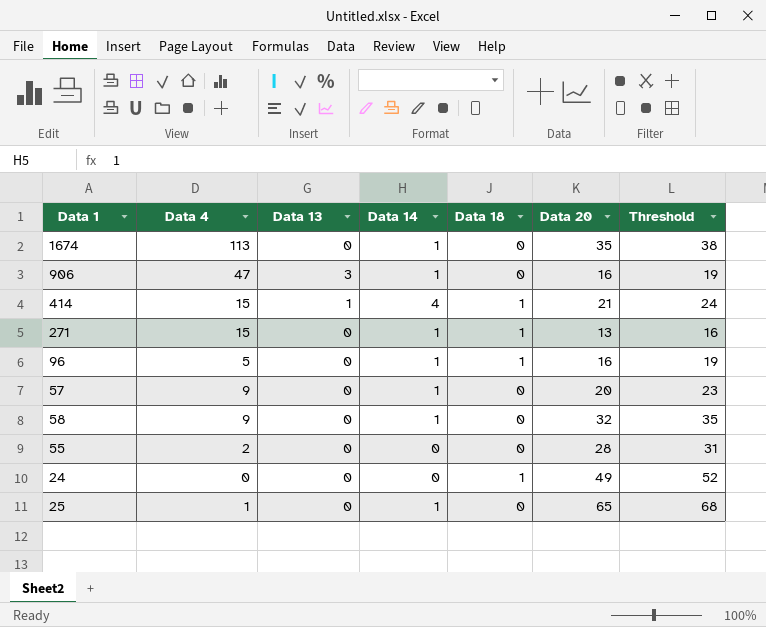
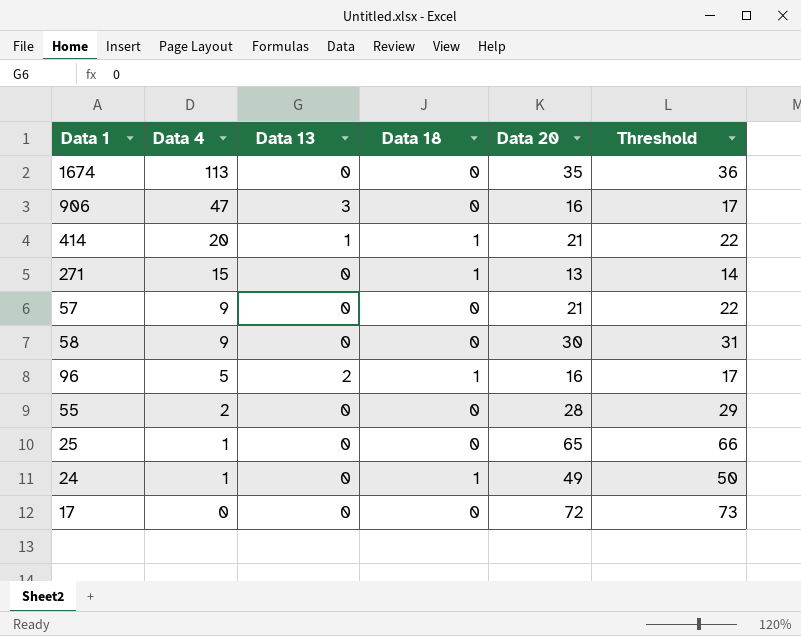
row order: none -> Data 4 descending
column Data 14 | position: 4 -> none
column Threshold | formula: [Data 20] + 3 -> [Data 20] + 1
414 | Data 4: 15 -> 20
57 | Data 20: 20 -> 21
58 | Data 20: 32 -> 30
96 | Data 13: 0 -> 2
24 | Data 4: 0 -> 1
row 17: none -> 0 | 0 | 0 | 72 | 73

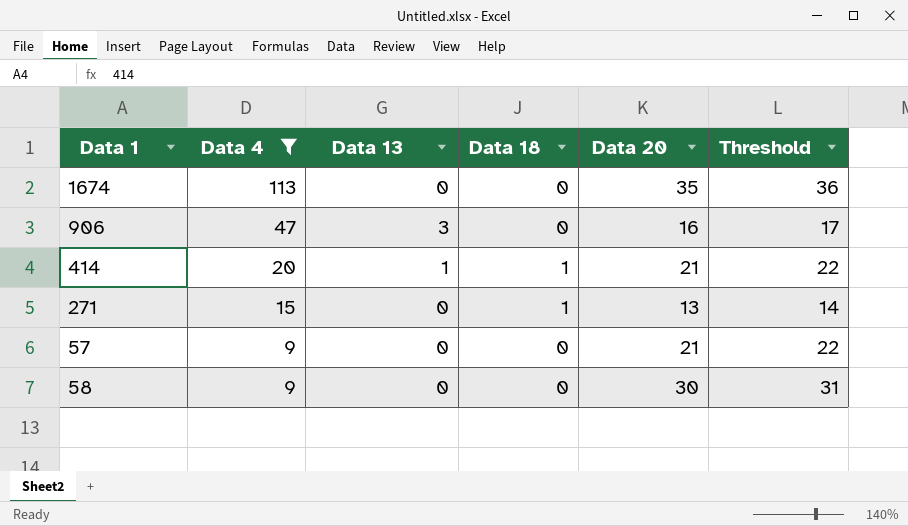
filter: none -> Data 4 >= 9

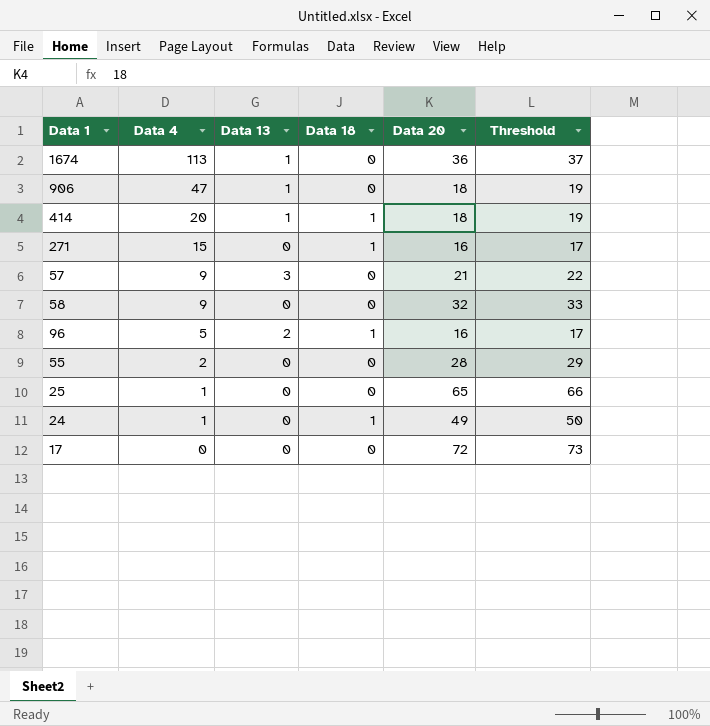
filter: Data 4 >= 9 -> none
1674 | Data 13: 0 -> 1
1674 | Data 20: 35 -> 36
1674 | Threshold: 36 -> 37
906 | Data 13: 3 -> 1
906 | Data 20: 16 -> 18
906 | Threshold: 17 -> 19
414 | Data 20: 21 -> 18
414 | Threshold: 22 -> 19
271 | Data 20: 13 -> 16
271 | Threshold: 14 -> 17
57 | Data 13: 0 -> 3
58 | Data 20: 30 -> 32
58 | Threshold: 31 -> 33

